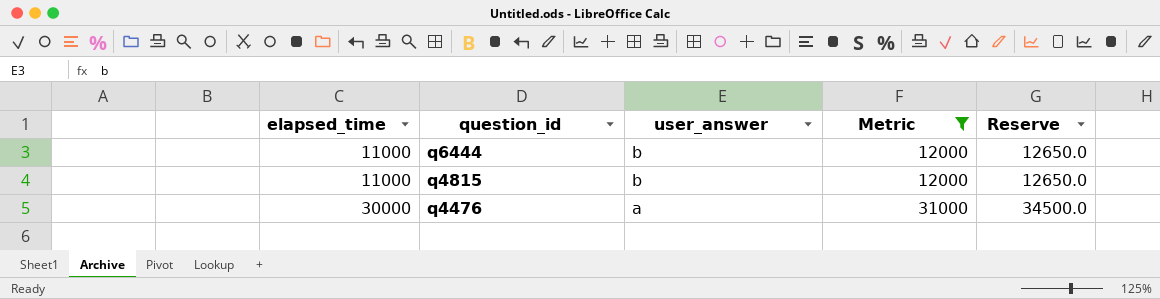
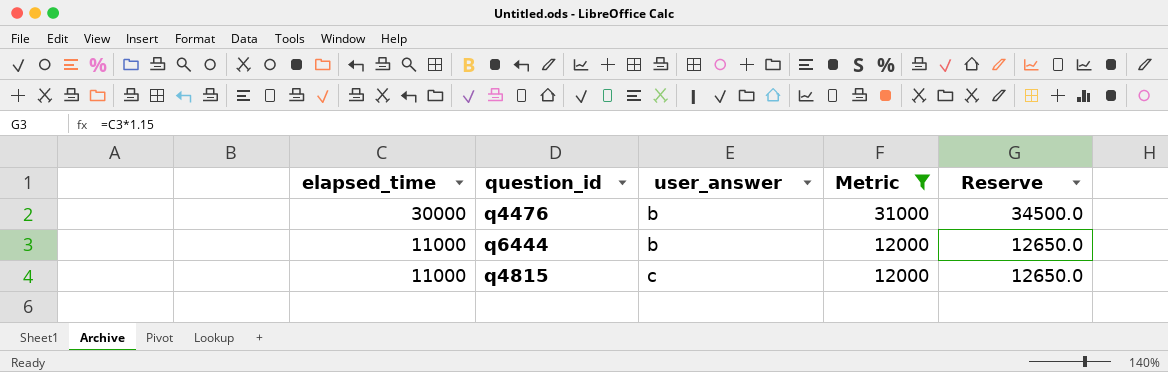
row order: elapsed_time ascending -> elapsed_time descending
q4476 | user_answer: a -> b
q4815 | user_answer: b -> c

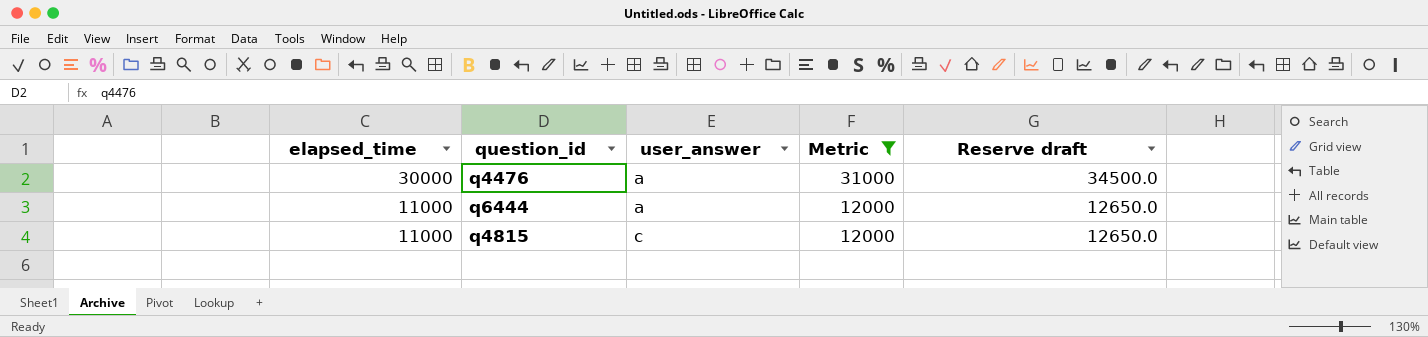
column name: Reserve -> Reserve draft
q4476 | user_answer: b -> a
q6444 | user_answer: b -> a

